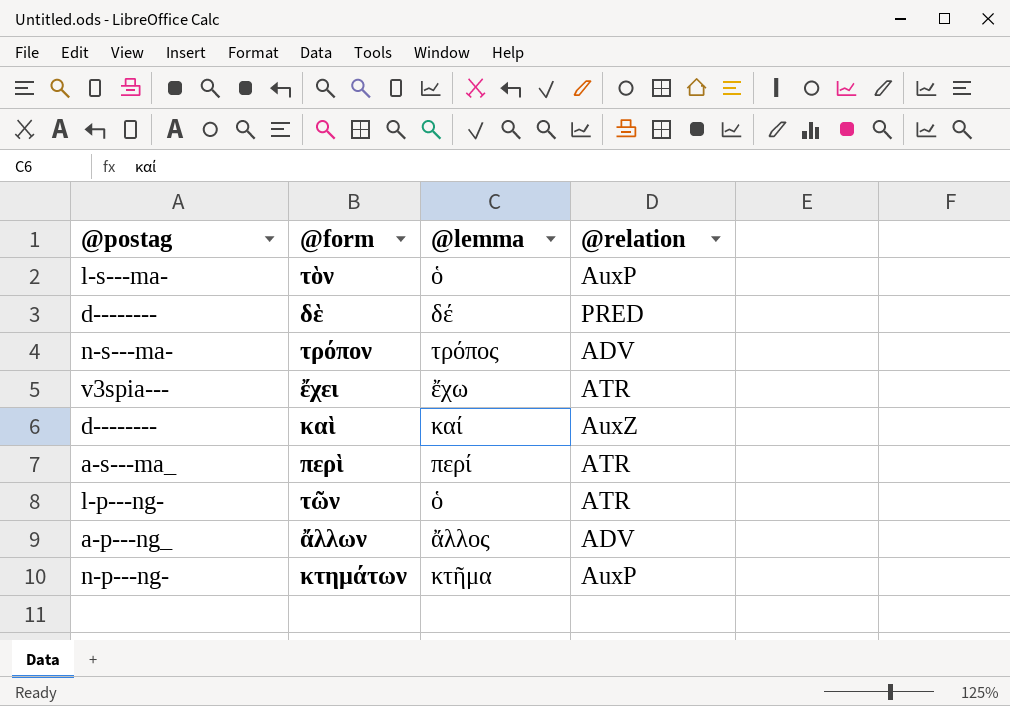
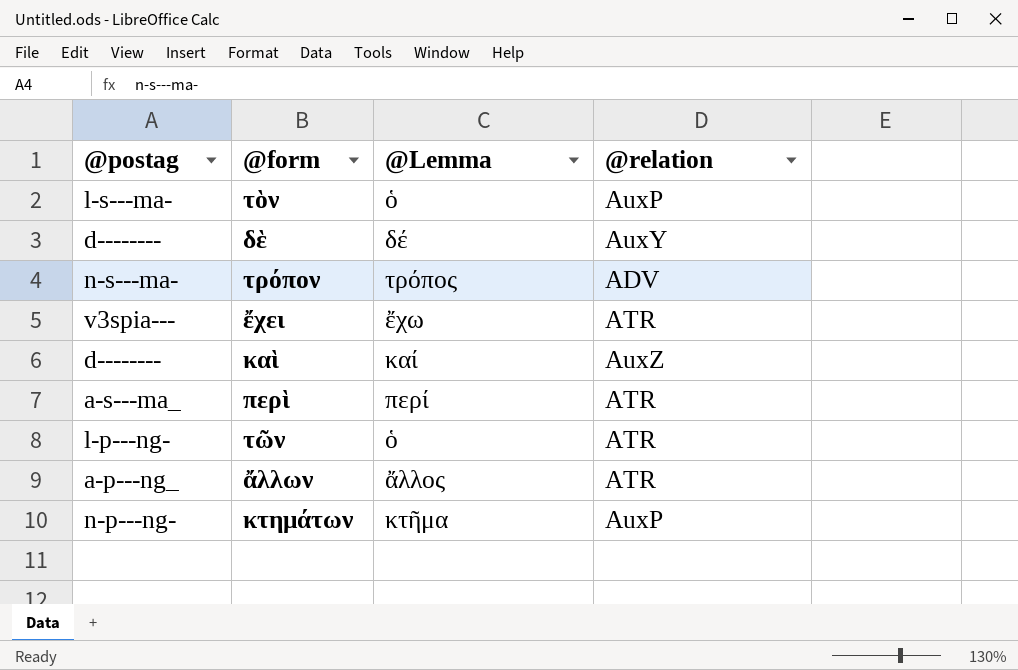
column name: @lemma -> @Lemma
δὲ | @relation: PRED -> AuxY
ἄλλων | @relation: ADV -> ATR

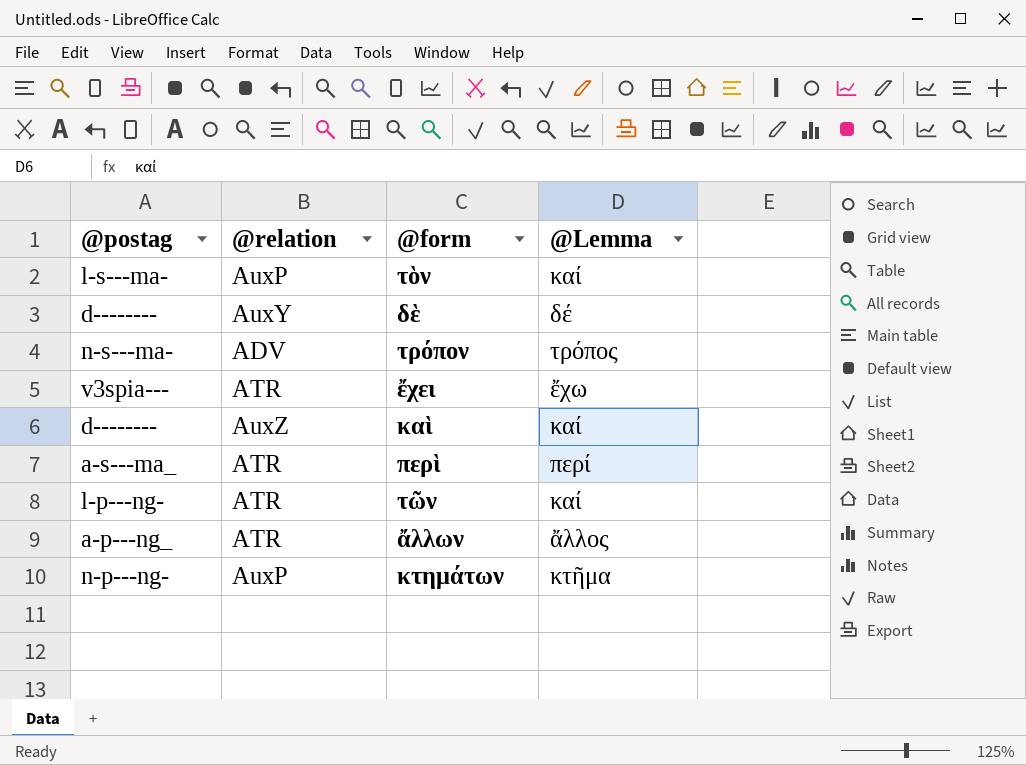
column @relation | position: 4 -> 2
τὸν | @Lemma: ὁ -> καί
τῶν | @Lemma: ὁ -> καί

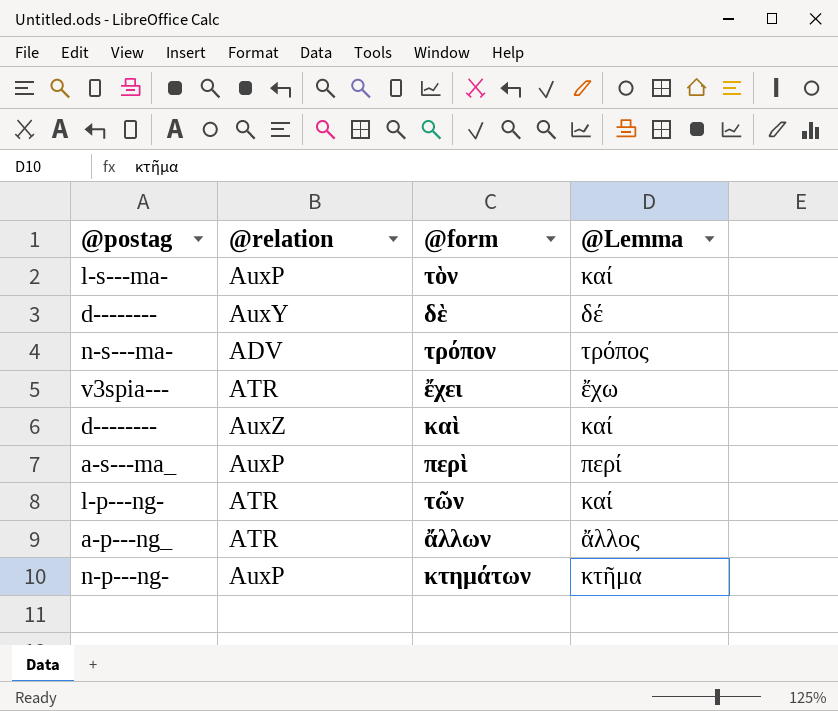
περὶ | @relation: ATR -> AuxP

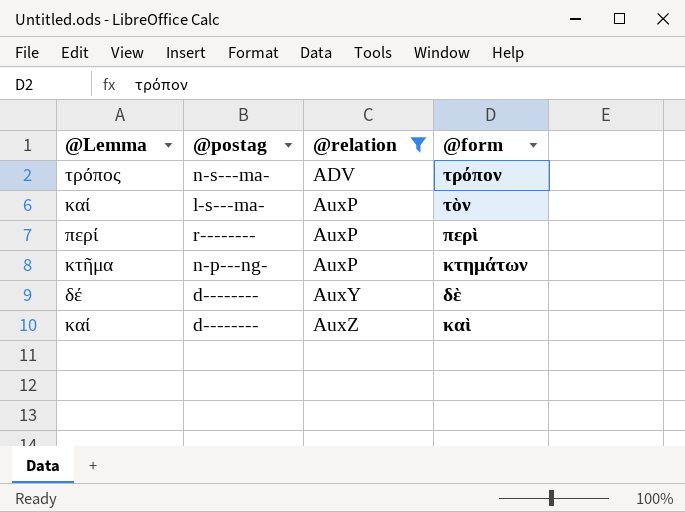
filter: none -> @relation != ATR
row order: none -> @relation ascending
column @Lemma | position: 4 -> 1
περὶ | @postag: a-s---ma_ -> r--------

